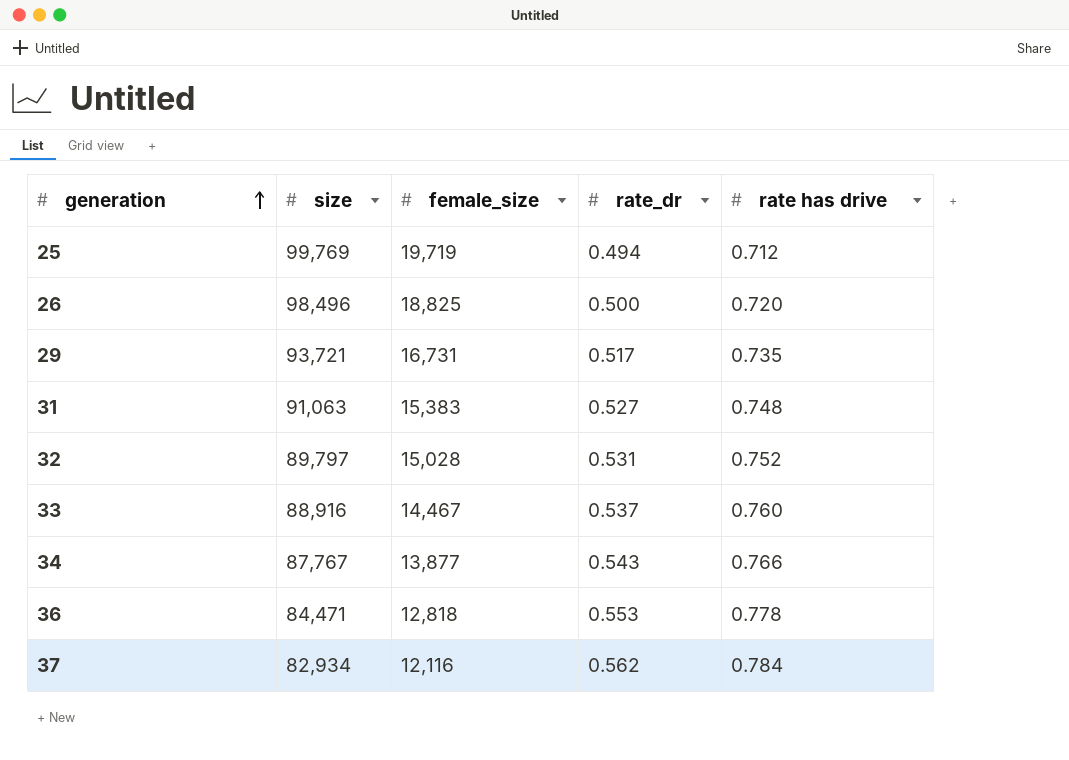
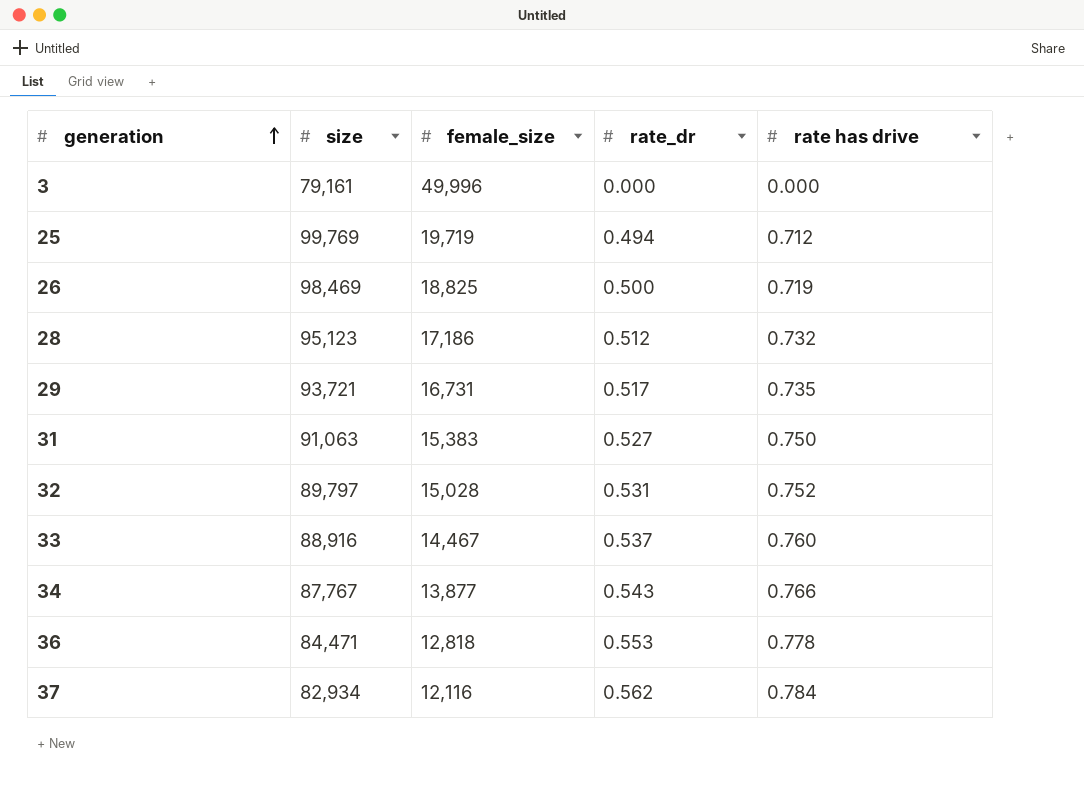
row 3: none -> 79,161 | 49,996 | 0.000 | 0.000
26 | size: 98,496 -> 98,469
26 | rate has drive: 0.720 -> 0.719
row 28: none -> 95,123 | 17,186 | 0.512 | 0.732
31 | rate has drive: 0.748 -> 0.750

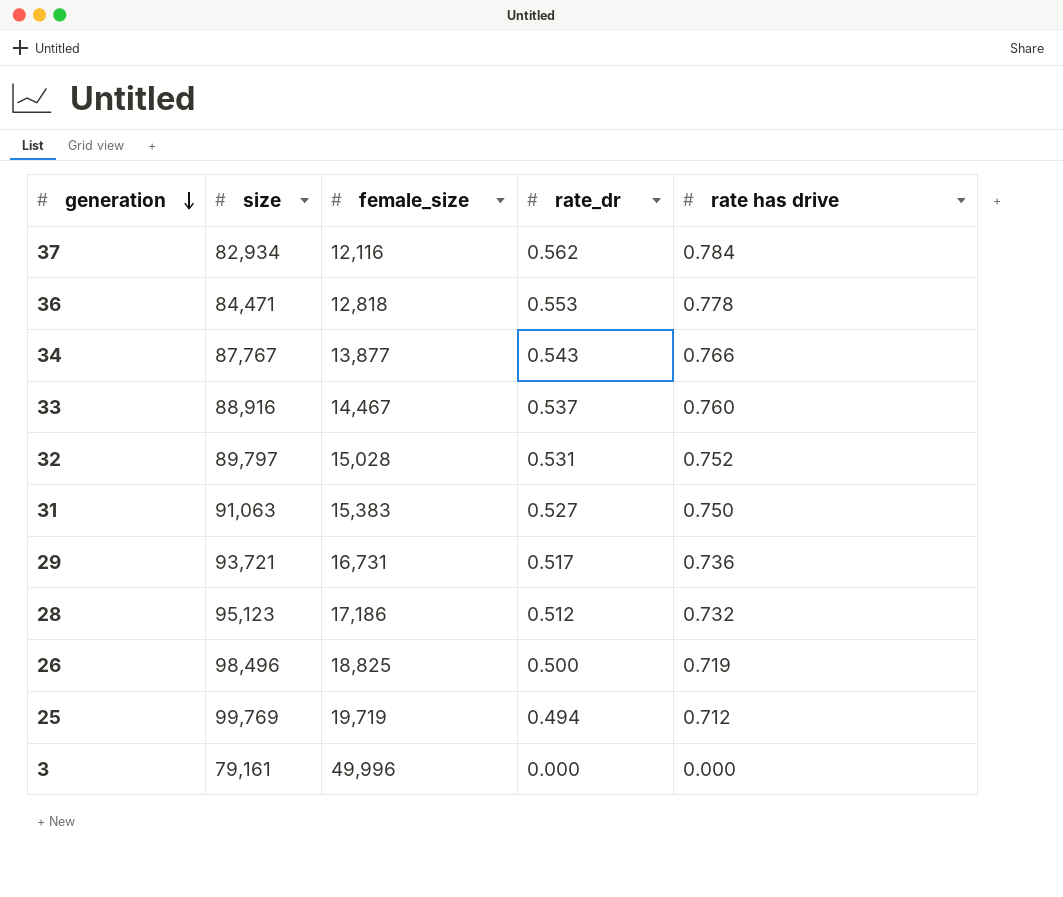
row order: generation ascending -> generation descending
29 | rate has drive: 0.735 -> 0.736
26 | size: 98,469 -> 98,496

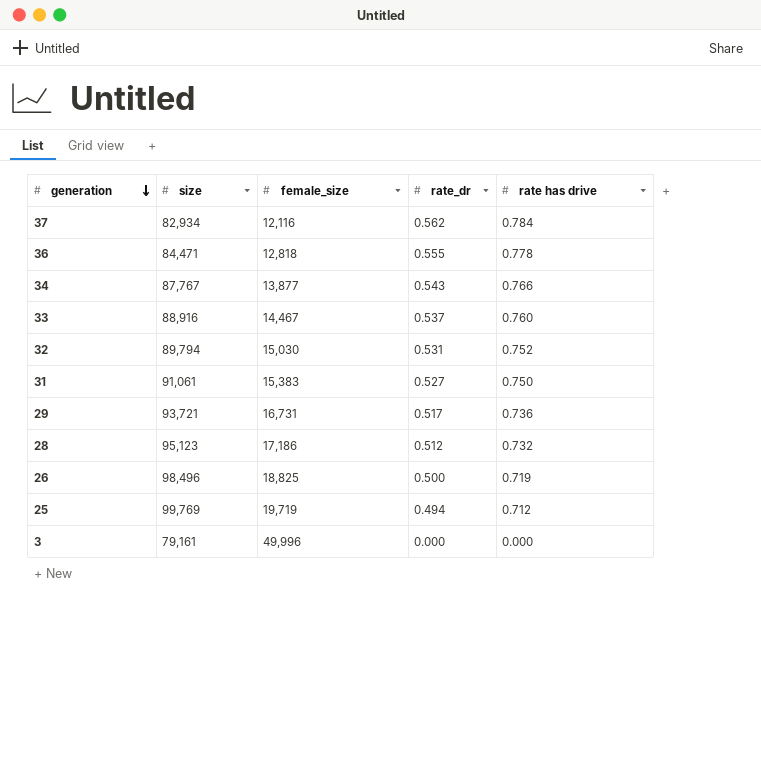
36 | rate_dr: 0.553 -> 0.555
32 | size: 89,797 -> 89,794
32 | female_size: 15,028 -> 15,030
31 | size: 91,063 -> 91,061

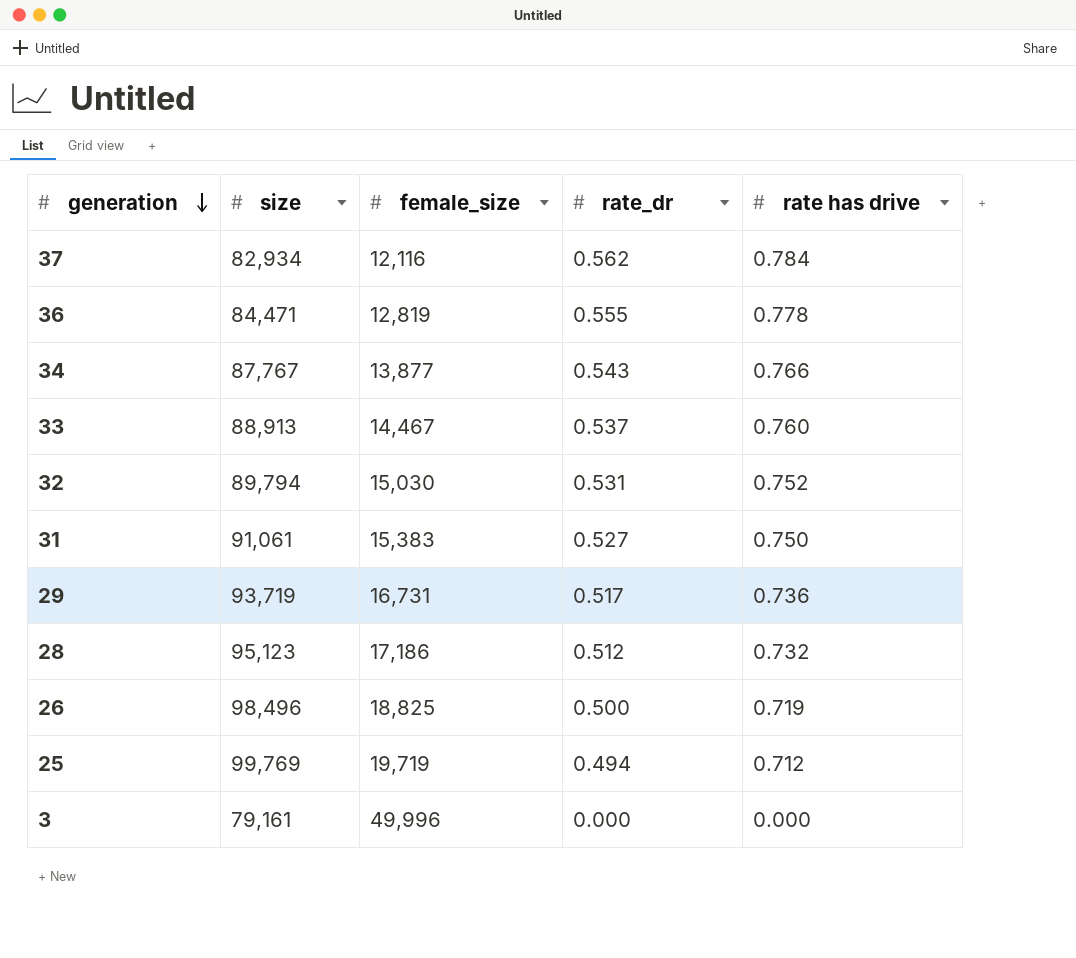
36 | female_size: 12,818 -> 12,819
33 | size: 88,916 -> 88,913
29 | size: 93,721 -> 93,719

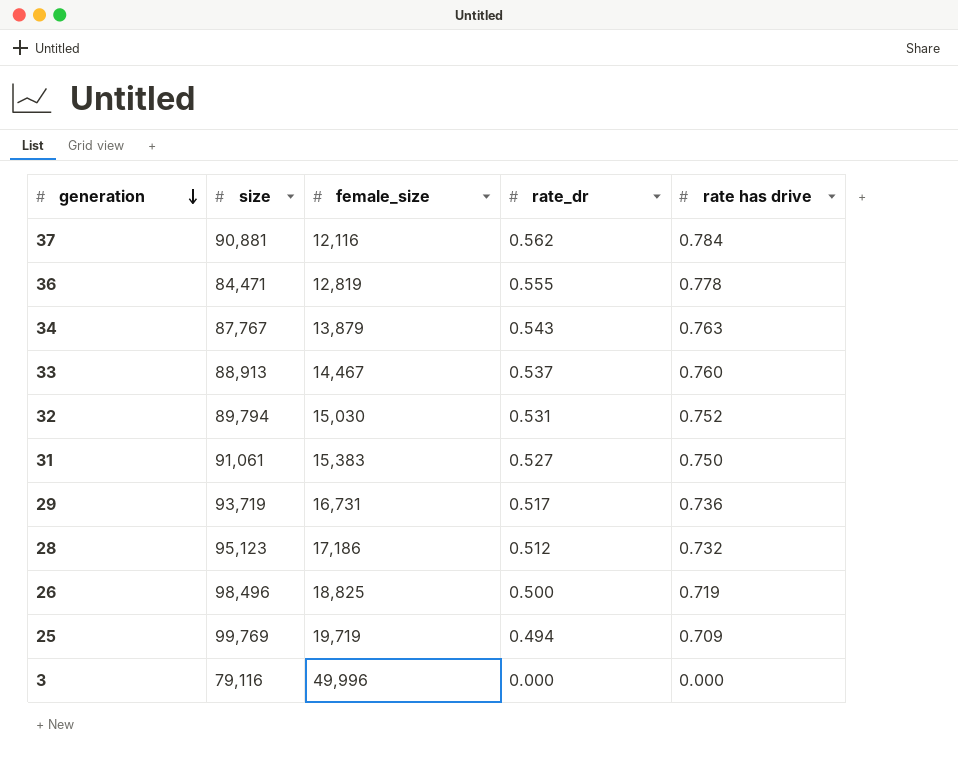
37 | size: 82,934 -> 90,881
34 | female_size: 13,877 -> 13,879
34 | rate has drive: 0.766 -> 0.763
25 | rate has drive: 0.712 -> 0.709
3 | size: 79,161 -> 79,116

